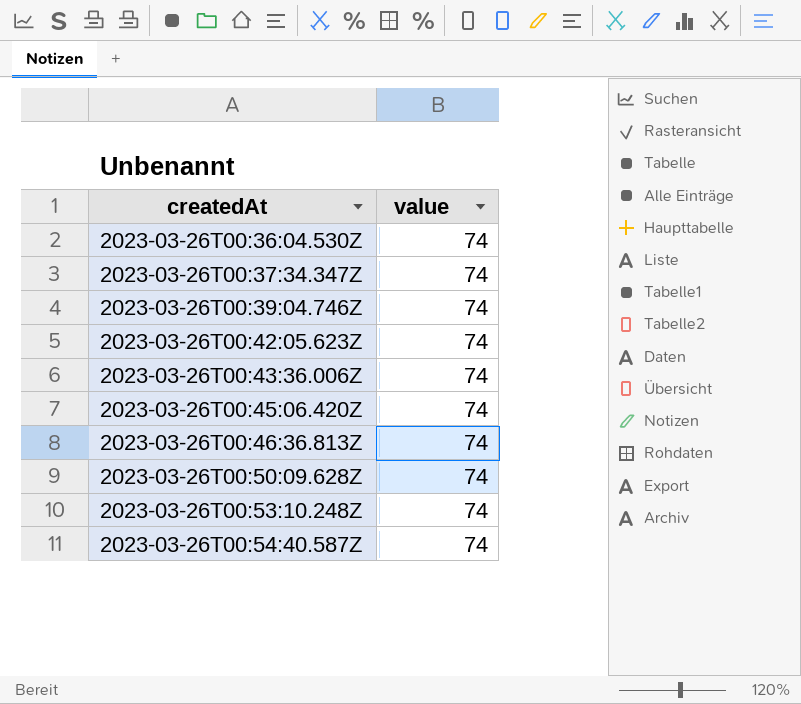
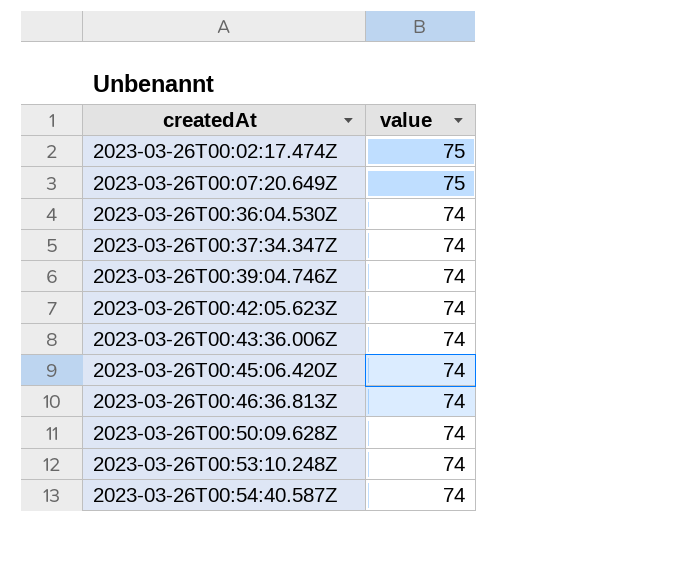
row 2023-03-26T00:02:17.474Z: none -> 75
row 2023-03-26T00:07:20.649Z: none -> 75

